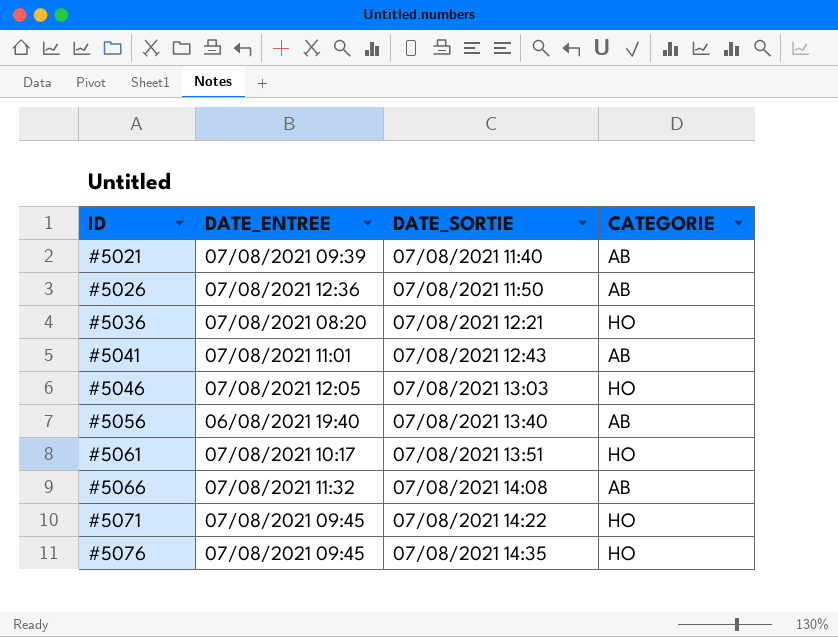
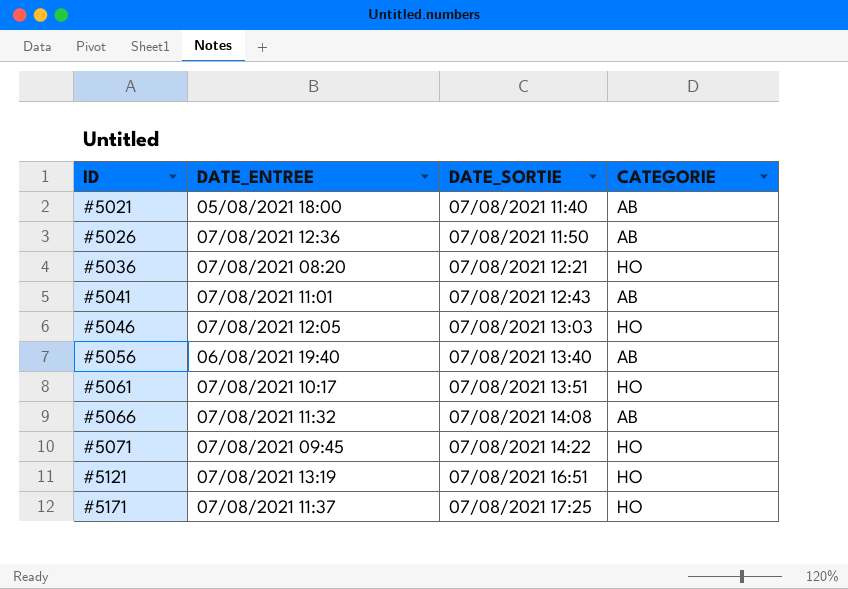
row #5076: 07/08/2021 09:45 | 07/08/2021 14:35 | HO -> none
#5021 | DATE_ENTREE: 07/08/2021 09:39 -> 05/08/2021 18:00
row #5121: none -> 07/08/2021 13:19 | 07/08/2021 16:51 | HO
row #5171: none -> 07/08/2021 11:37 | 07/08/2021 17:25 | HO

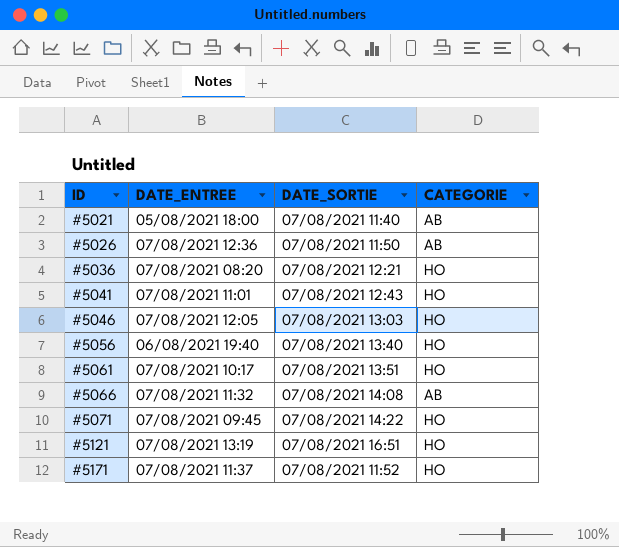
#5041 | CATEGORIE: AB -> HO
#5056 | CATEGORIE: AB -> HO
#5171 | DATE_SORTIE: 07/08/2021 17:25 -> 07/08/2021 11:52

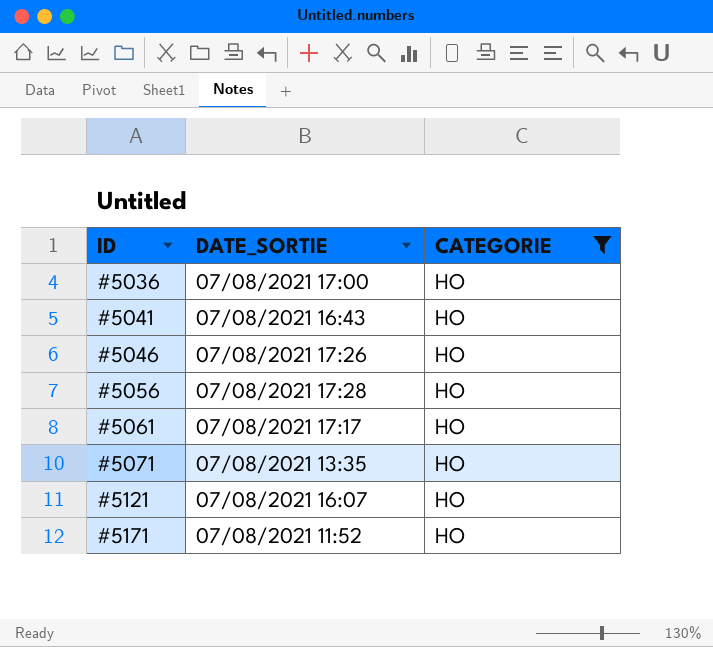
filter: none -> CATEGORIE = HO
column DATE_ENTREE | position: 2 -> none
#5036 | DATE_SORTIE: 07/08/2021 12:21 -> 07/08/2021 17:00
#5041 | DATE_SORTIE: 07/08/2021 12:43 -> 07/08/2021 16:43
#5046 | DATE_SORTIE: 07/08/2021 13:03 -> 07/08/2021 17:26
#5056 | DATE_SORTIE: 07/08/2021 13:40 -> 07/08/2021 17:28
#5061 | DATE_SORTIE: 07/08/2021 13:51 -> 07/08/2021 17:17
#5071 | DATE_SORTIE: 07/08/2021 14:22 -> 07/08/2021 13:35
#5121 | DATE_SORTIE: 07/08/2021 16:51 -> 07/08/2021 16:07

